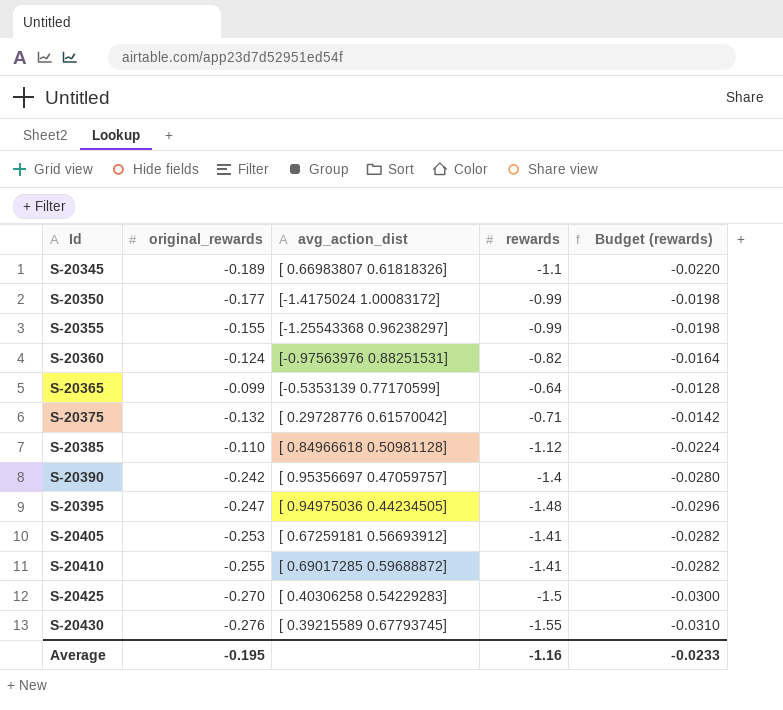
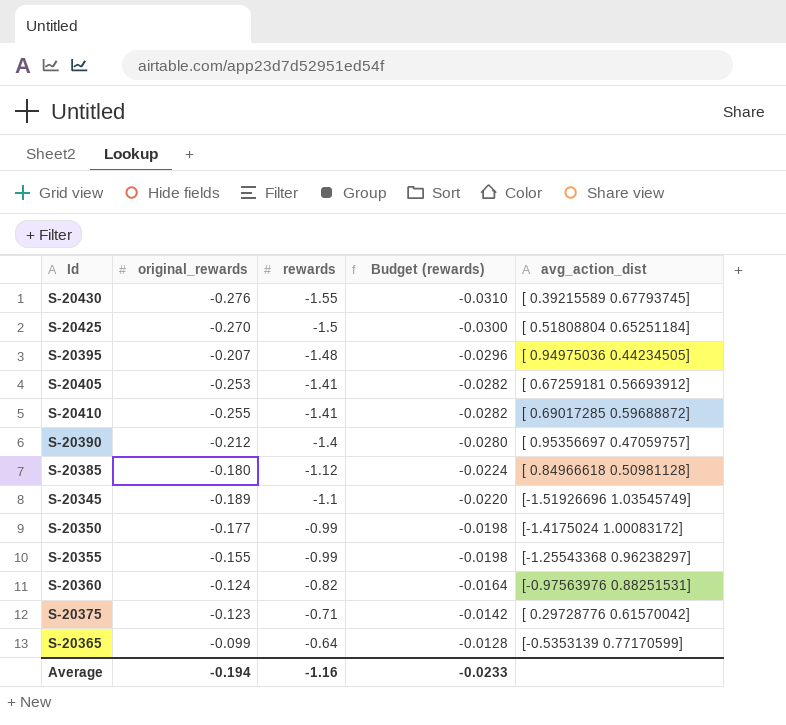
row order: Id ascending -> rewards ascending
column avg_action_dist | position: 3 -> 5
S-20425 | avg_action_dist: [ 0.40306258 0.54229283] -> [ 0.51808804 0.65251184]
S-20395 | original_rewards: -0.247 -> -0.207
S-20390 | original_rewards: -0.242 -> -0.212
S-20385 | original_rewards: -0.110 -> -0.180
S-20345 | avg_action_dist: [ 0.66983807 0.61818326] -> [-1.51926696 1.03545749]
S-20375 | original_rewards: -0.132 -> -0.123
Average | original_rewards: -0.195 -> -0.194

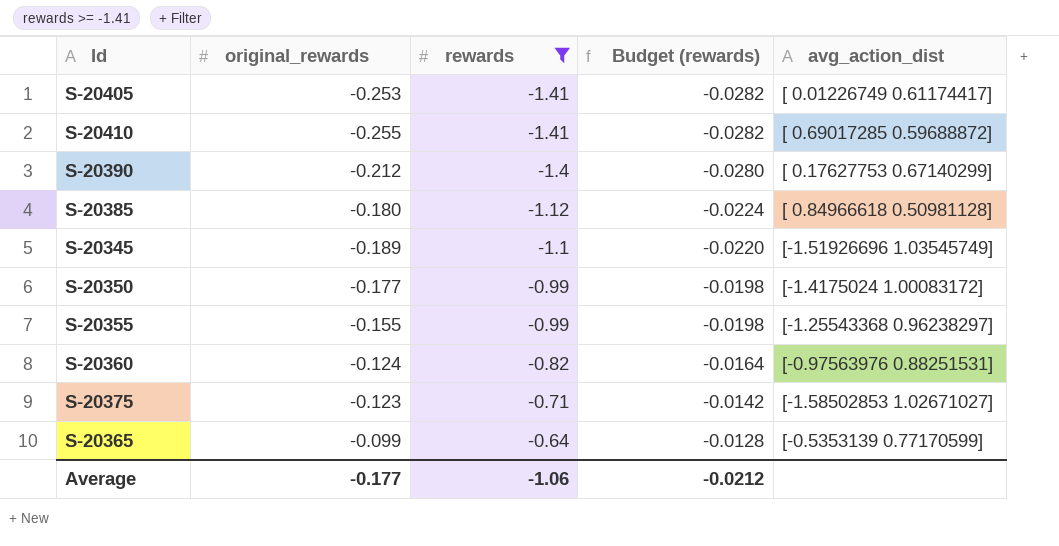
filter: none -> rewards >= -1.41
S-20405 | avg_action_dist: [ 0.67259181 0.56693912] -> [ 0.01226749 0.61174417]
S-20390 | avg_action_dist: [ 0.95356697 0.47059757] -> [ 0.17627753 0.67140299]
S-20375 | avg_action_dist: [ 0.29728776 0.61570042] -> [-1.58502853 1.02671027]
Average | original_rewards: -0.194 -> -0.177
Average | rewards: -1.16 -> -1.06
Average | Budget (rewards): -0.0233 -> -0.0212

